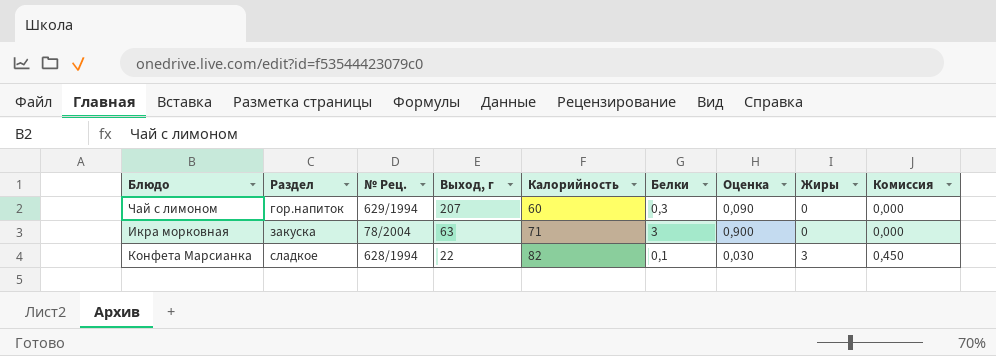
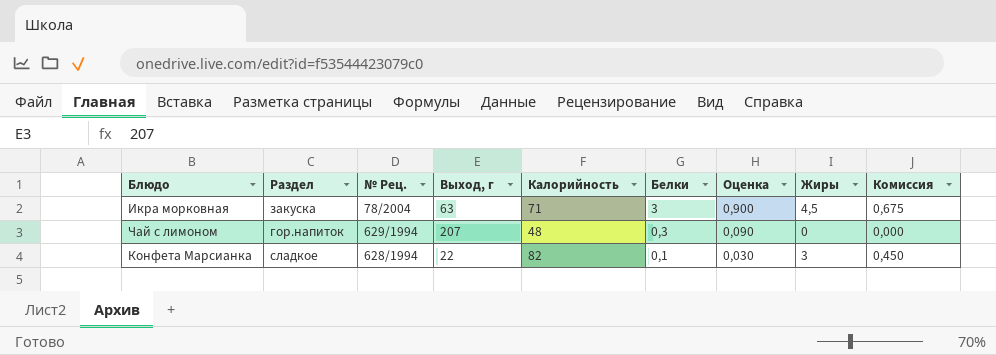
row order: Раздел ascending -> Белки descending
Икра морковная | Жиры: 0 -> 4,5
Икра морковная | Комиссия: 0,000 -> 0,675
Чай с лимоном | Калорийность: 60 -> 48

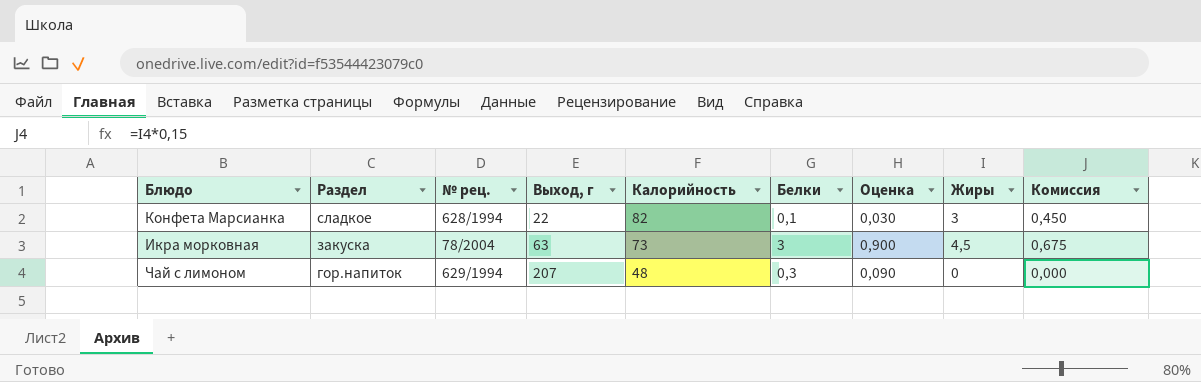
row order: Белки descending -> Раздел descending
column name: № Рец. -> № рец.
Икра морковная | Калорийность: 71 -> 73

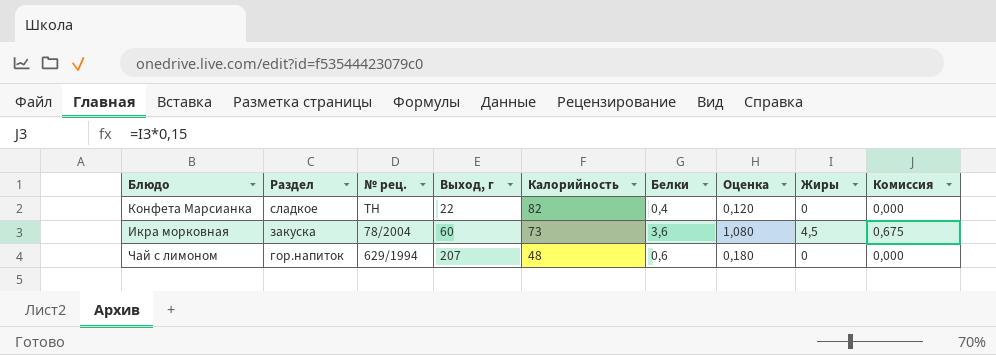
Конфета Марсианка | № рец.: 628/1994 -> ТН
Конфета Марсианка | Белки: 0,1 -> 0,4
Конфета Марсианка | Оценка: 0,030 -> 0,120
Конфета Марсианка | Жиры: 3 -> 0
Конфета Марсианка | Комиссия: 0,450 -> 0,000
Икра морковная | Выход, г: 63 -> 60
Икра морковная | Белки: 3 -> 3,6
Икра морковная | Оценка: 0,900 -> 1,080
Чай с лимоном | Белки: 0,3 -> 0,6
Чай с лимоном | Оценка: 0,090 -> 0,180

